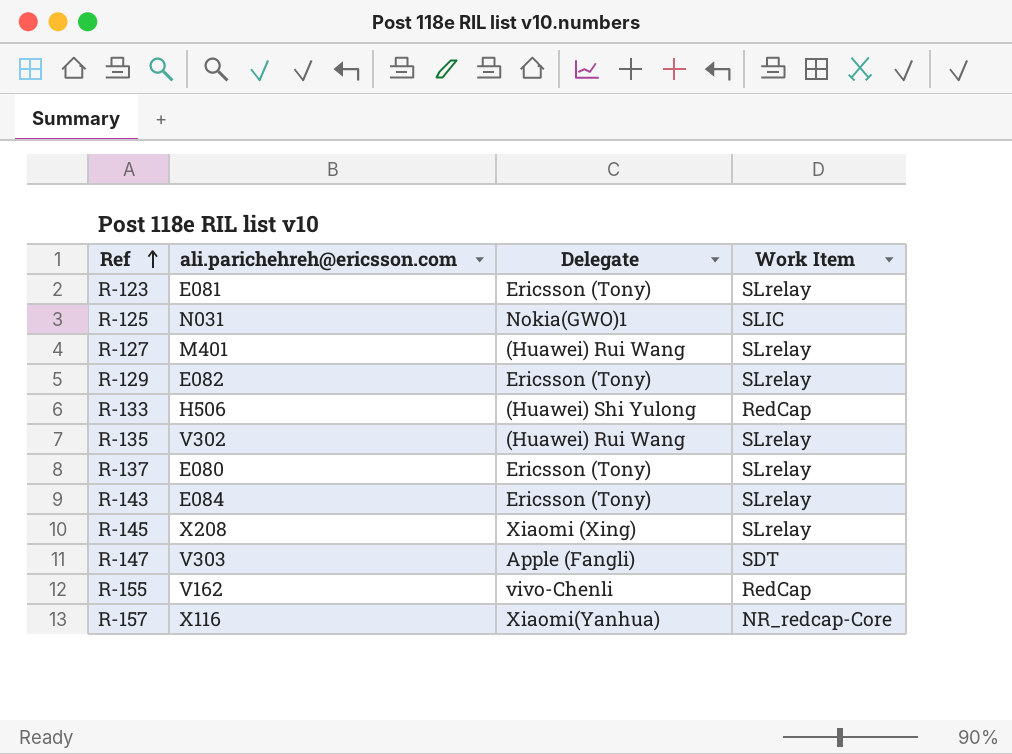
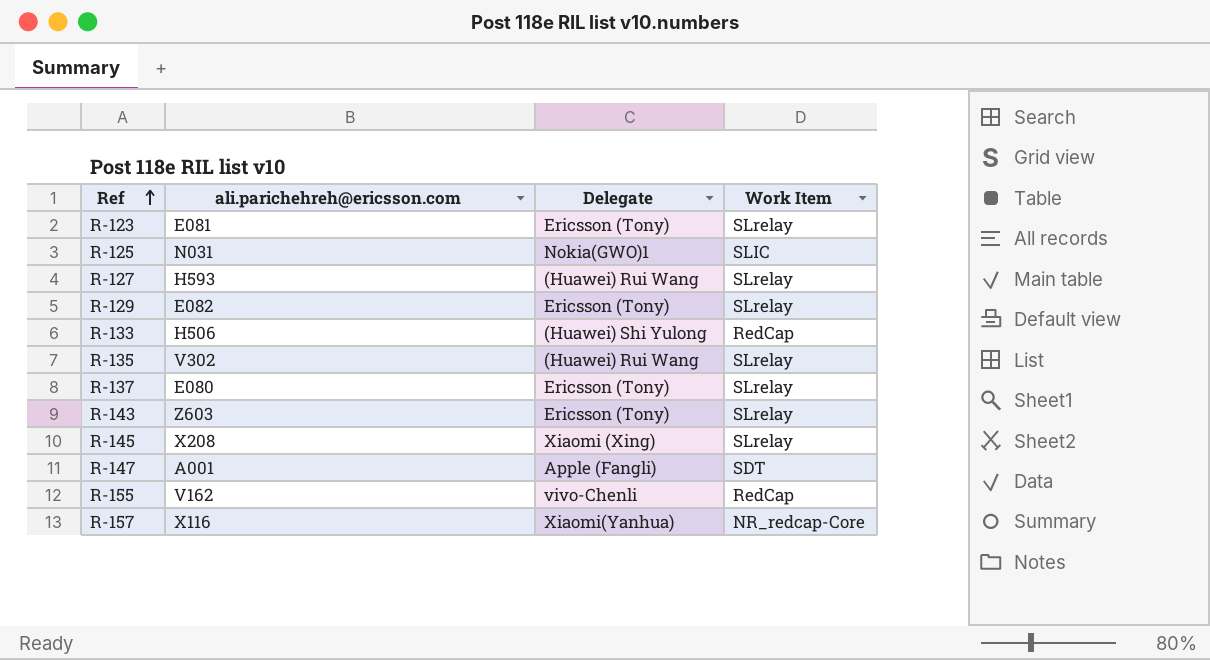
R-127 | ali.parichehreh@ericsson.com: M401 -> H593
R-143 | ali.parichehreh@ericsson.com: E084 -> Z603
R-147 | ali.parichehreh@ericsson.com: V303 -> A001

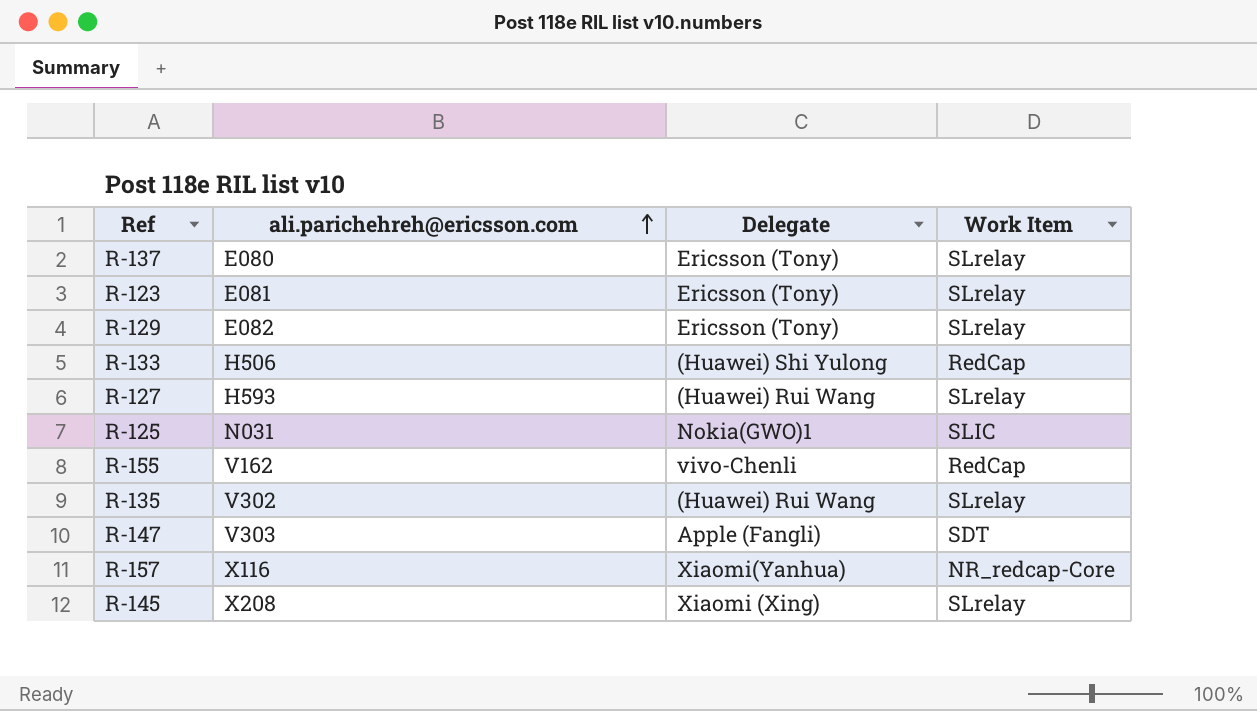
row order: Ref ascending -> ali.parichehreh@ericsson.com ascending
row R-143: Z603 | Ericsson (Tony) | SLrelay -> none
R-147 | ali.parichehreh@ericsson.com: A001 -> V303

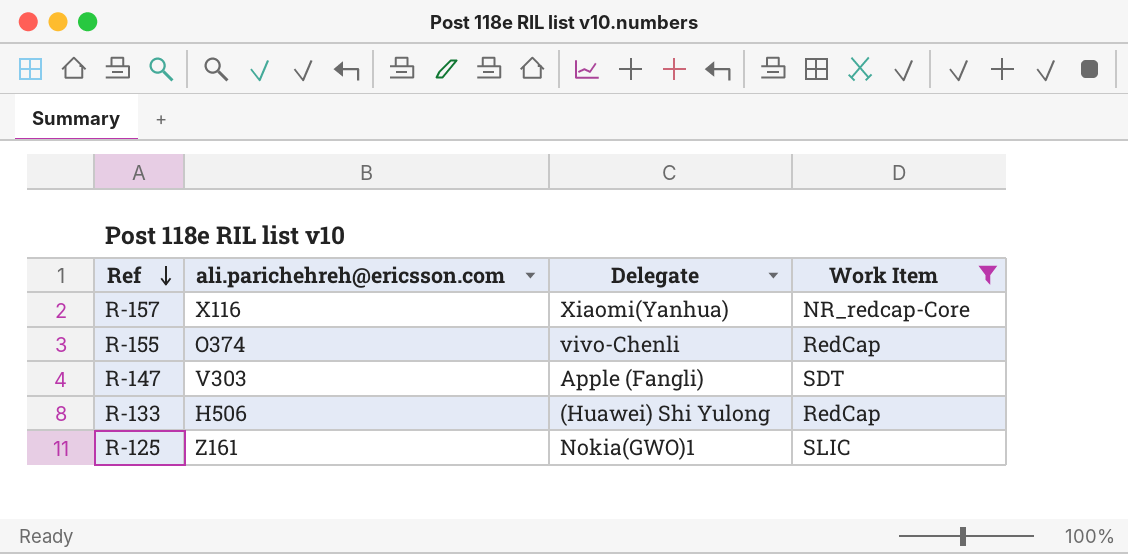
filter: none -> Work Item != SLrelay
row order: ali.parichehreh@ericsson.com ascending -> Ref descending
R-155 | ali.parichehreh@ericsson.com: V162 -> O374
R-125 | ali.parichehreh@ericsson.com: N031 -> Z161

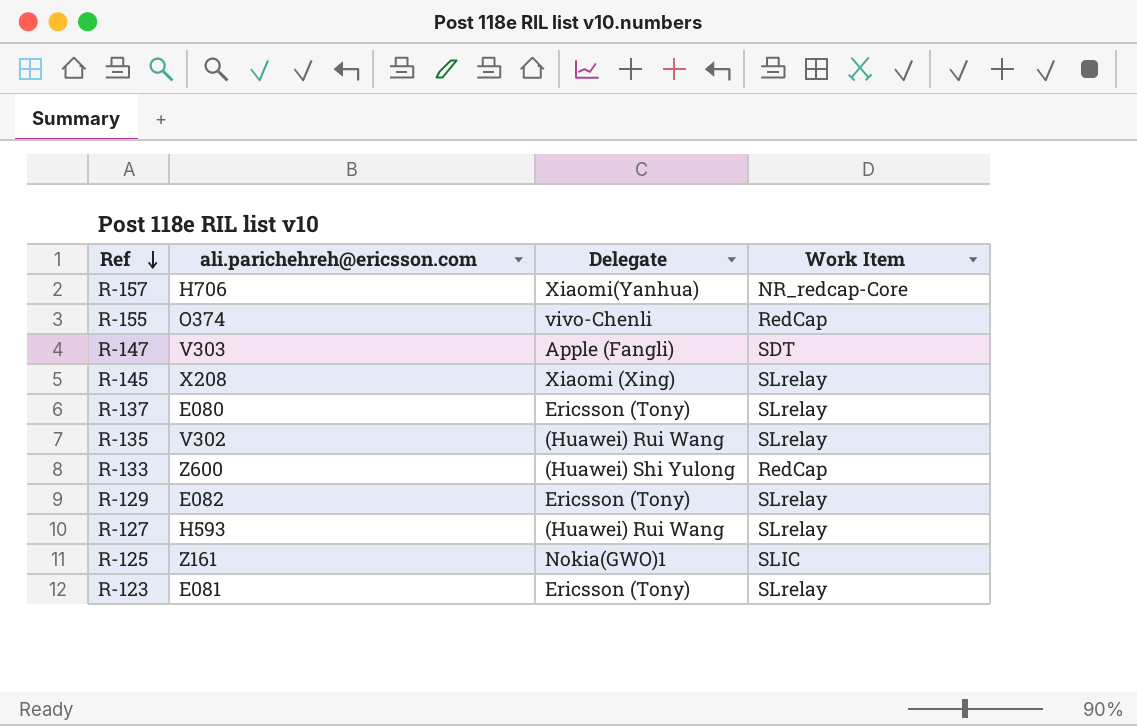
filter: Work Item != SLrelay -> none
R-157 | ali.parichehreh@ericsson.com: X116 -> H706
R-133 | ali.parichehreh@ericsson.com: H506 -> Z600

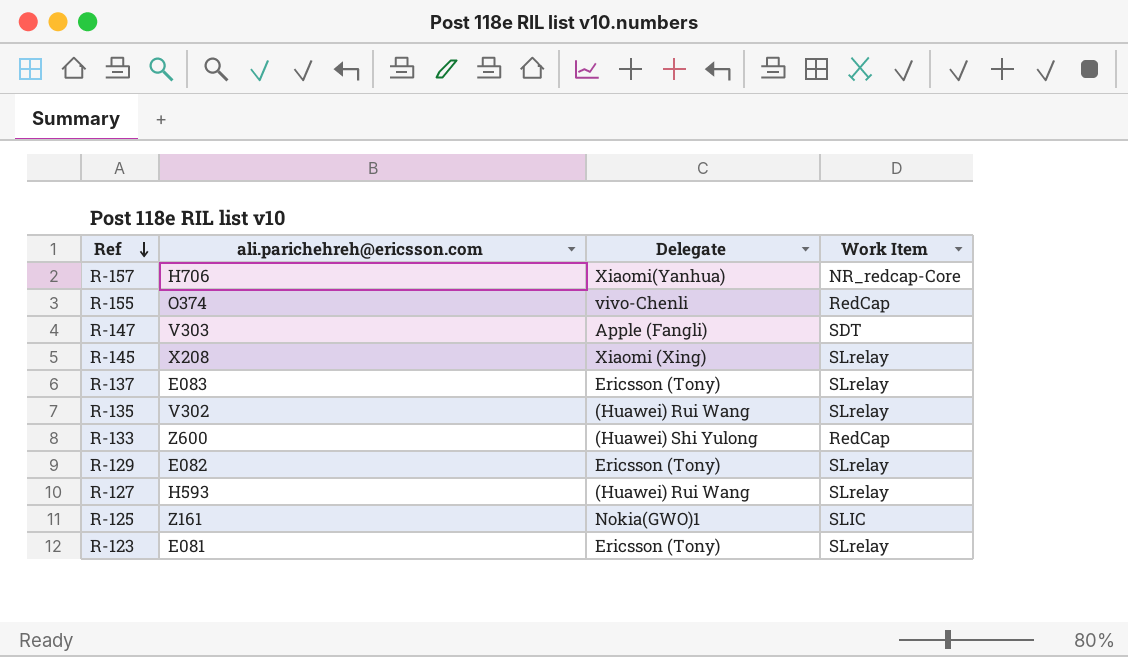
R-137 | ali.parichehreh@ericsson.com: E080 -> E083

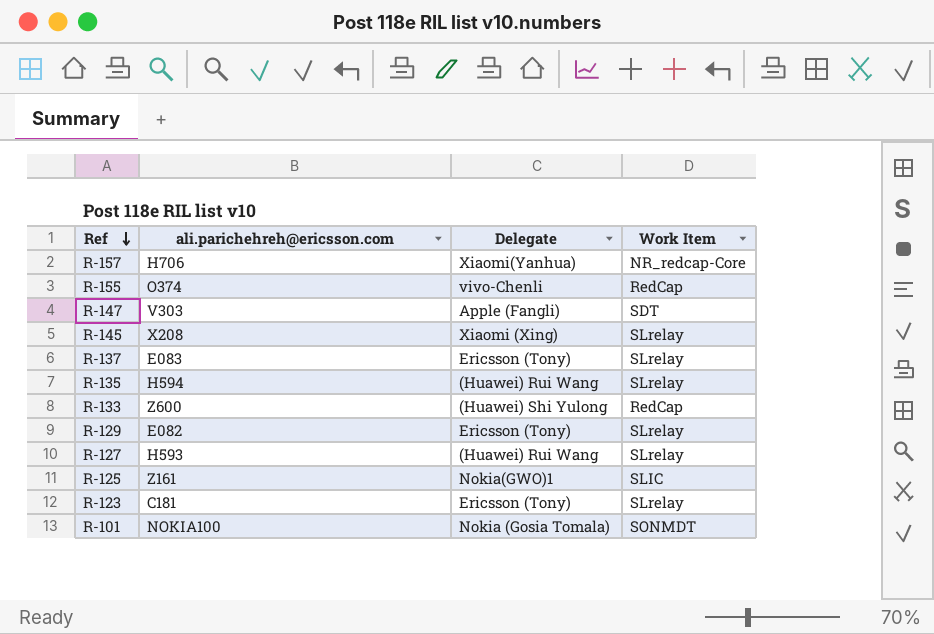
R-135 | ali.parichehreh@ericsson.com: V302 -> H594
R-123 | ali.parichehreh@ericsson.com: E081 -> C181
row R-101: none -> NOKIA100 | Nokia (Gosia Tomala) | SONMDT

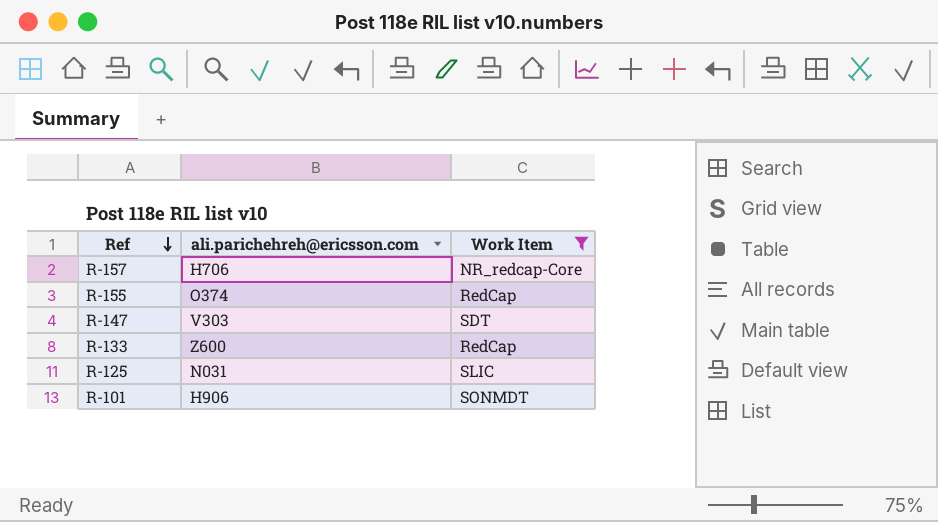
filter: none -> Work Item != SLrelay
column Delegate | position: 3 -> none
R-125 | ali.parichehreh@ericsson.com: Z161 -> N031
R-101 | ali.parichehreh@ericsson.com: NOKIA100 -> H906

